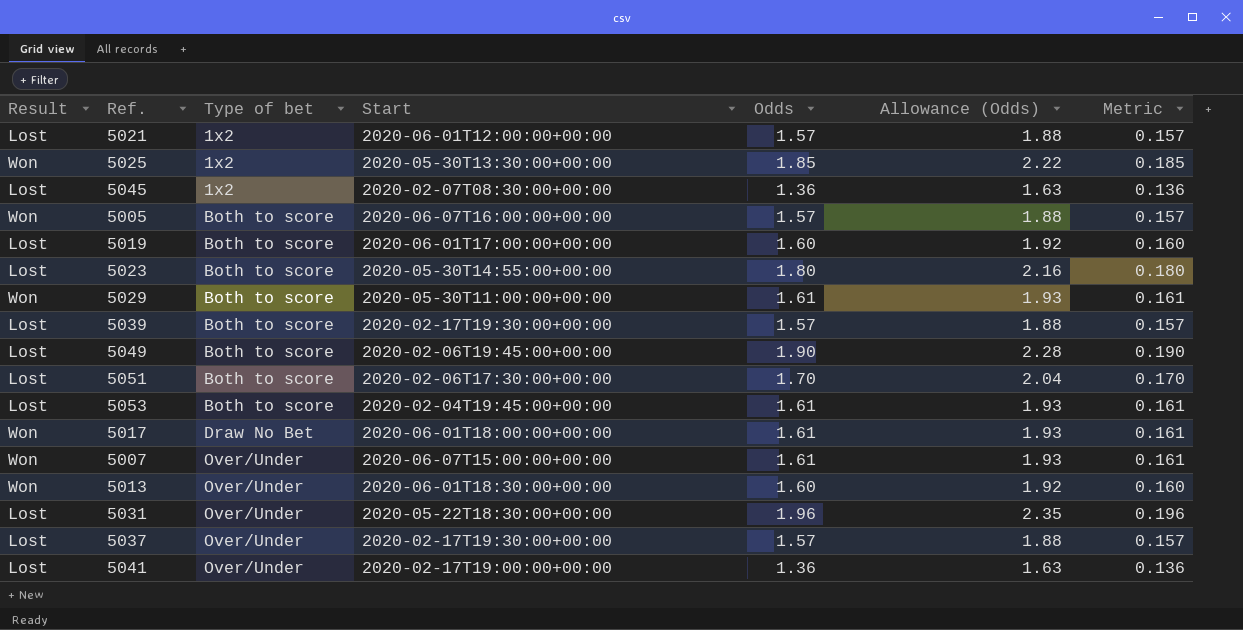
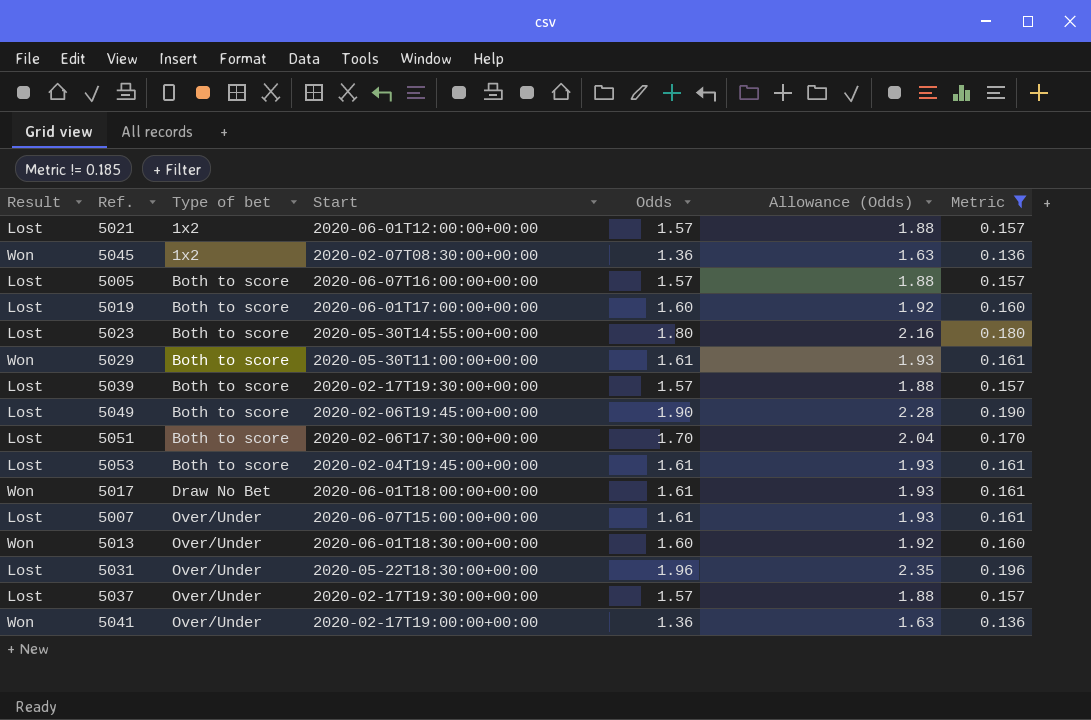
filter: none -> Metric != 0.185
5045 | Result: Lost -> Won
5005 | Result: Won -> Lost
5007 | Result: Won -> Lost
5041 | Result: Lost -> Won

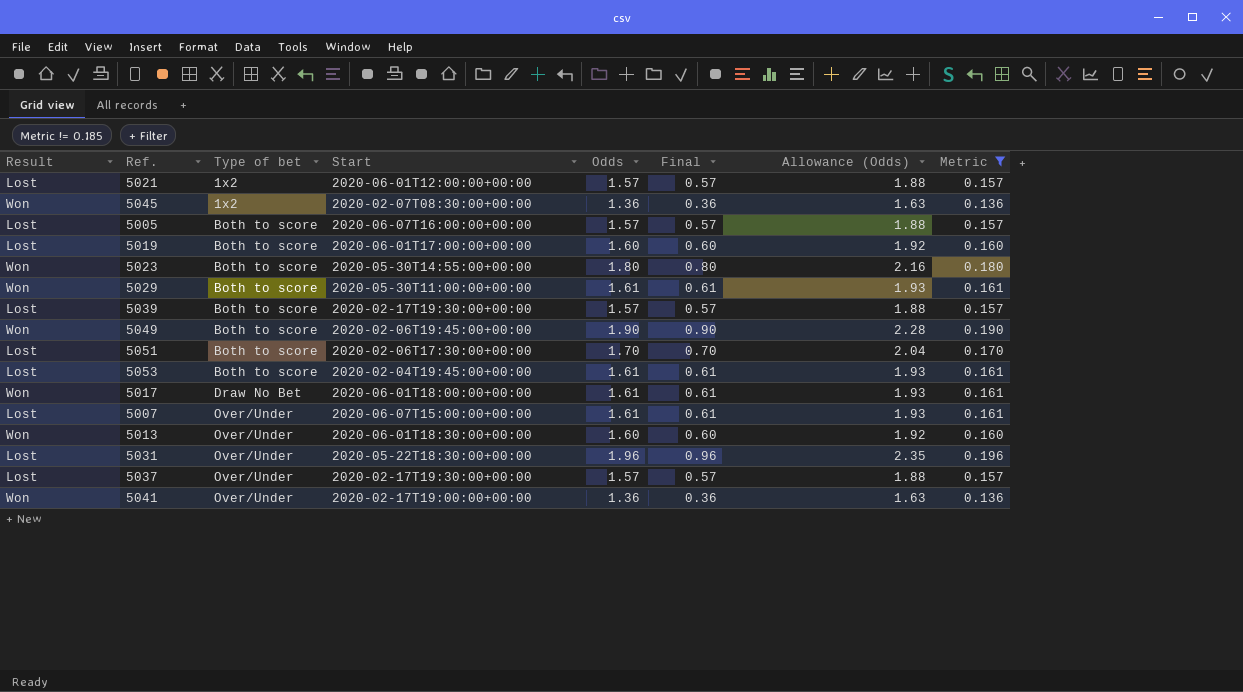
column Final | formula: none -> [Odds] - 1
5023 | Result: Lost -> Won
5049 | Result: Lost -> Won

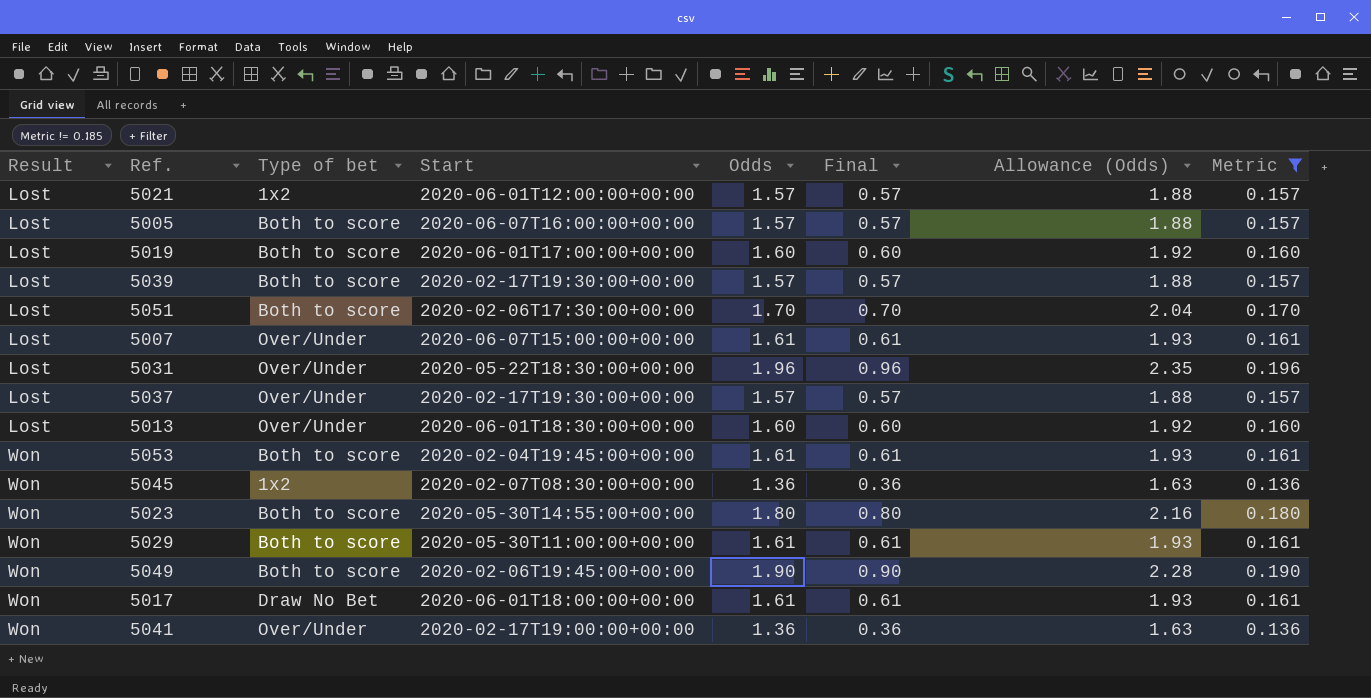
row order: Type of bet ascending -> Result ascending
5013 | Result: Won -> Lost
5053 | Result: Lost -> Won

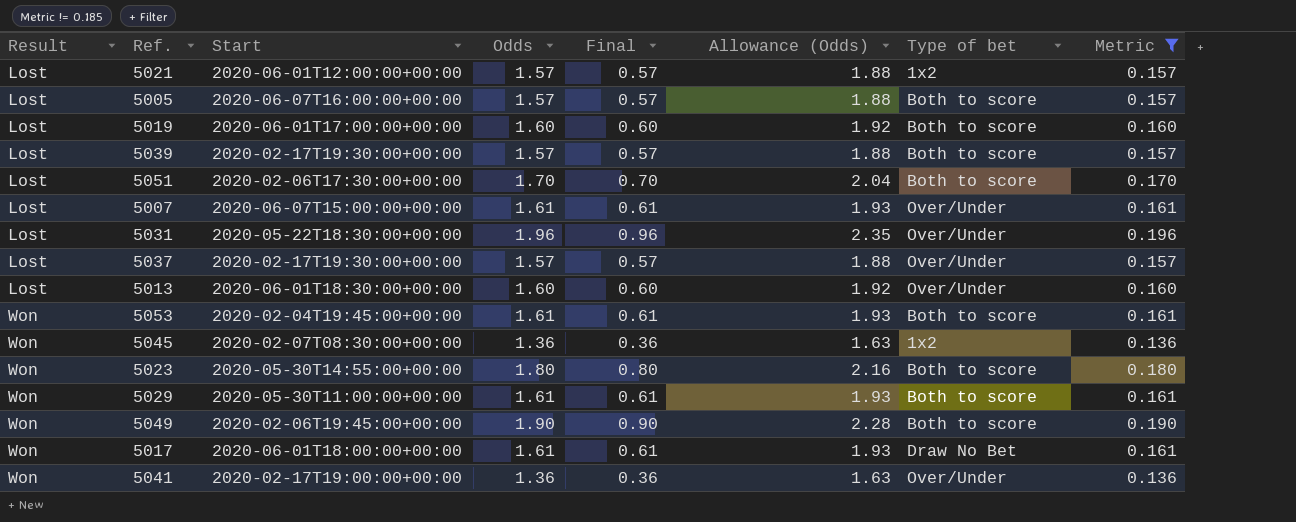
column Type of bet | position: 3 -> 7

